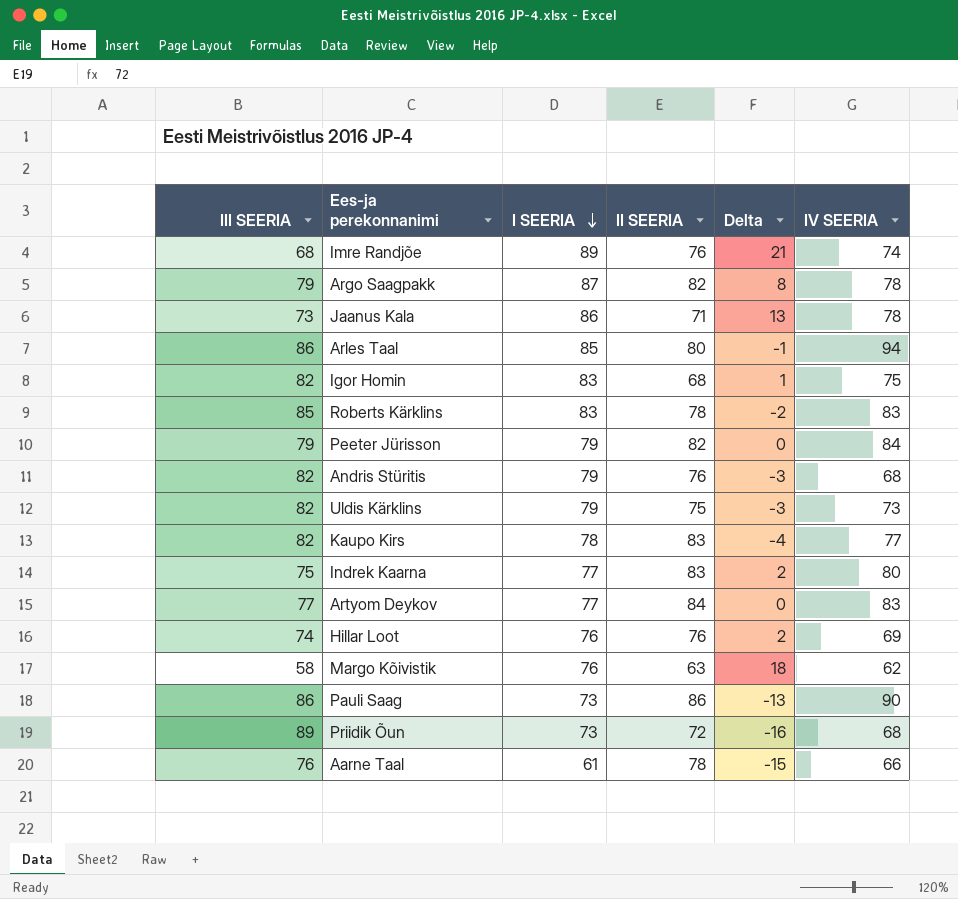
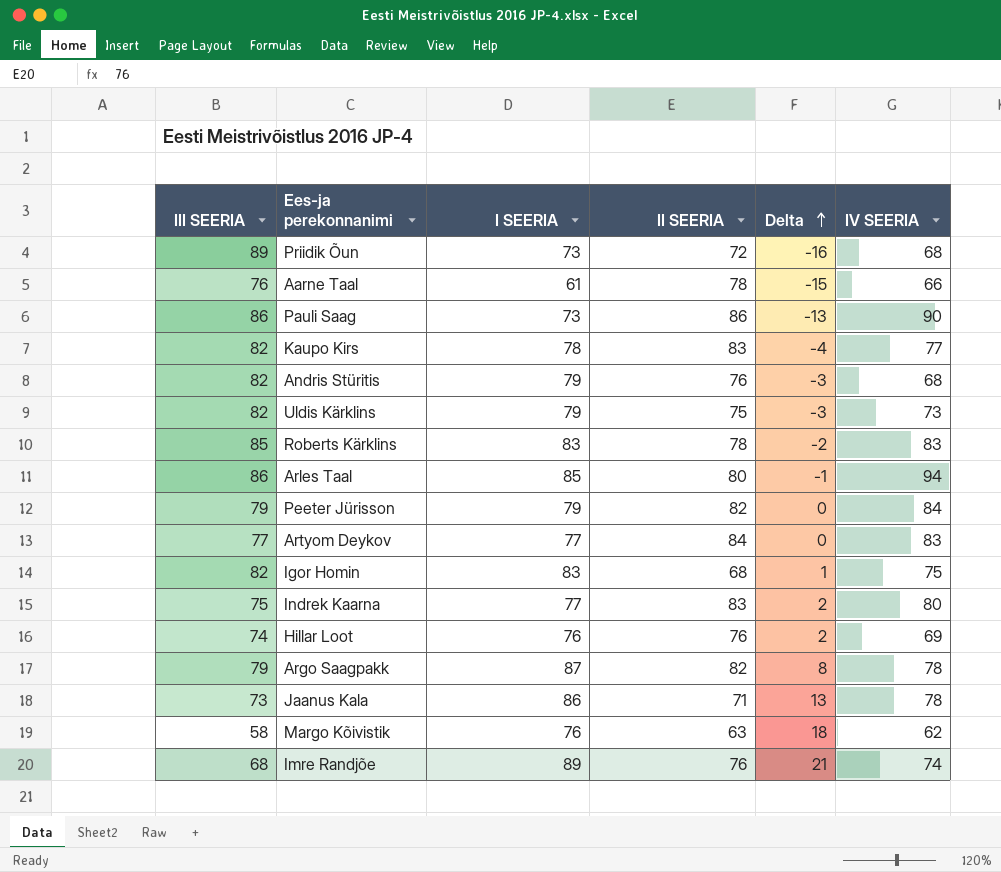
row order: I SEERIA descending -> Delta ascending

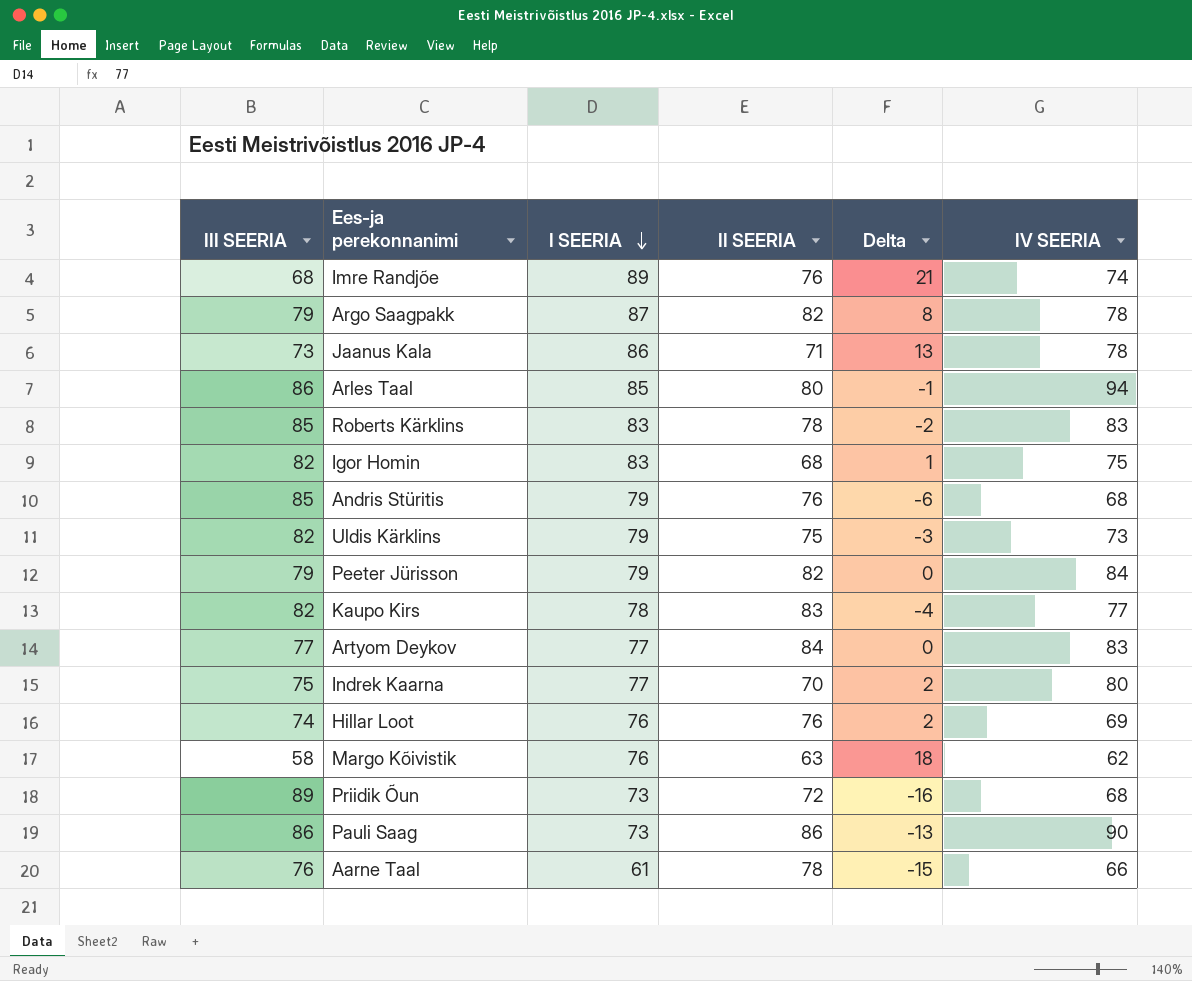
row order: Delta ascending -> I SEERIA descending
Andris Stüritis | III SEERIA: 82 -> 85
Andris Stüritis | Delta: -3 -> -6
Indrek Kaarna | II SEERIA: 83 -> 70

